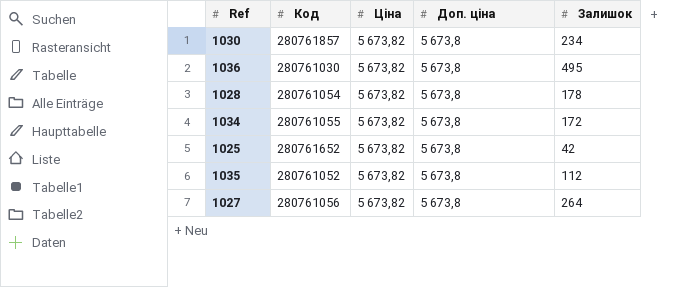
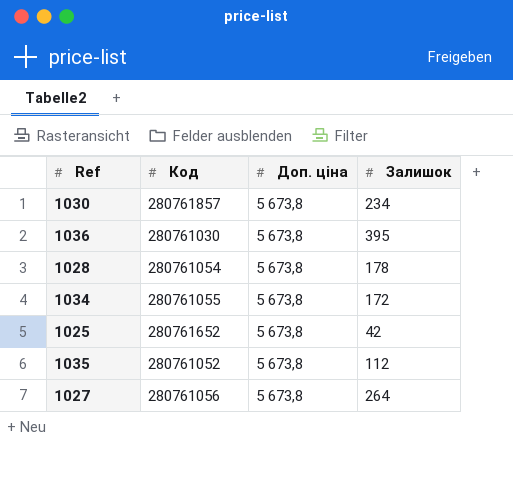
column Ціна | position: 3 -> none
1036 | Залишок: 495 -> 395

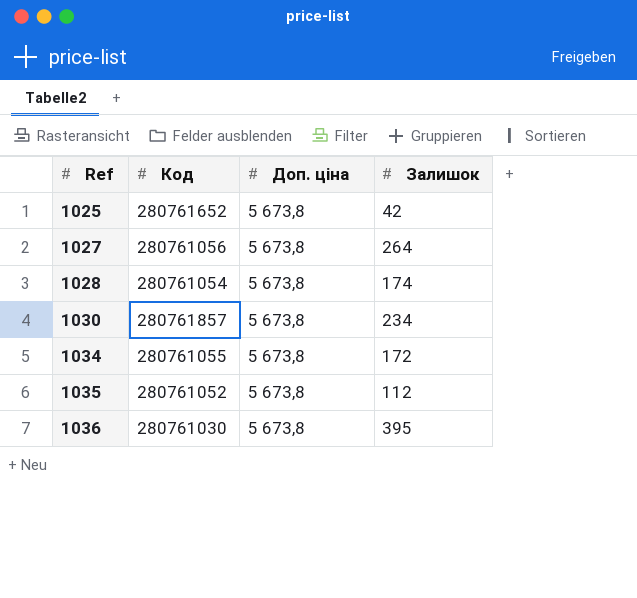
row order: none -> Ref ascending
1028 | Залишок: 178 -> 174

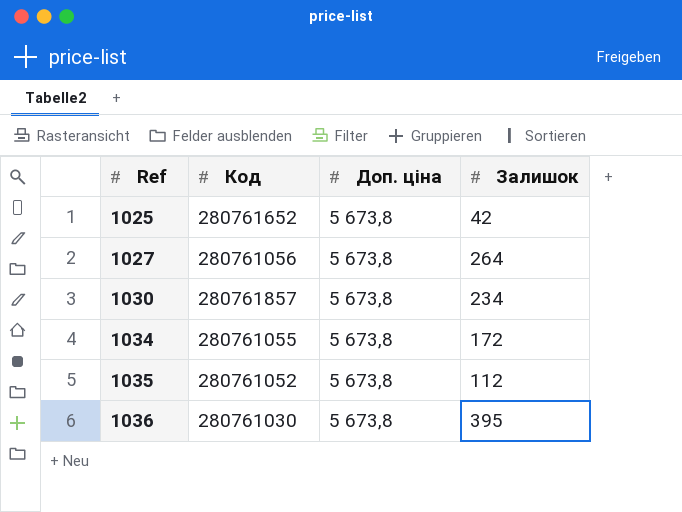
row 1028: 280761054 | 5 673,8 | 174 -> none

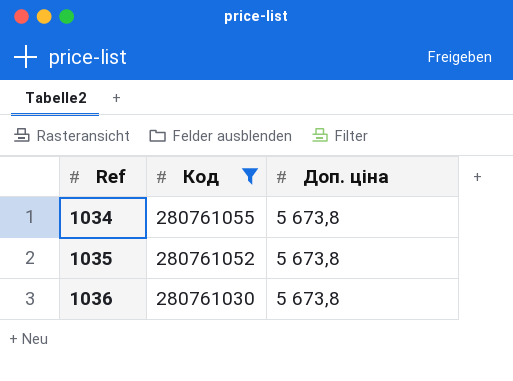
filter: none -> Код <= 280761055
column Залишок | position: 4 -> none

